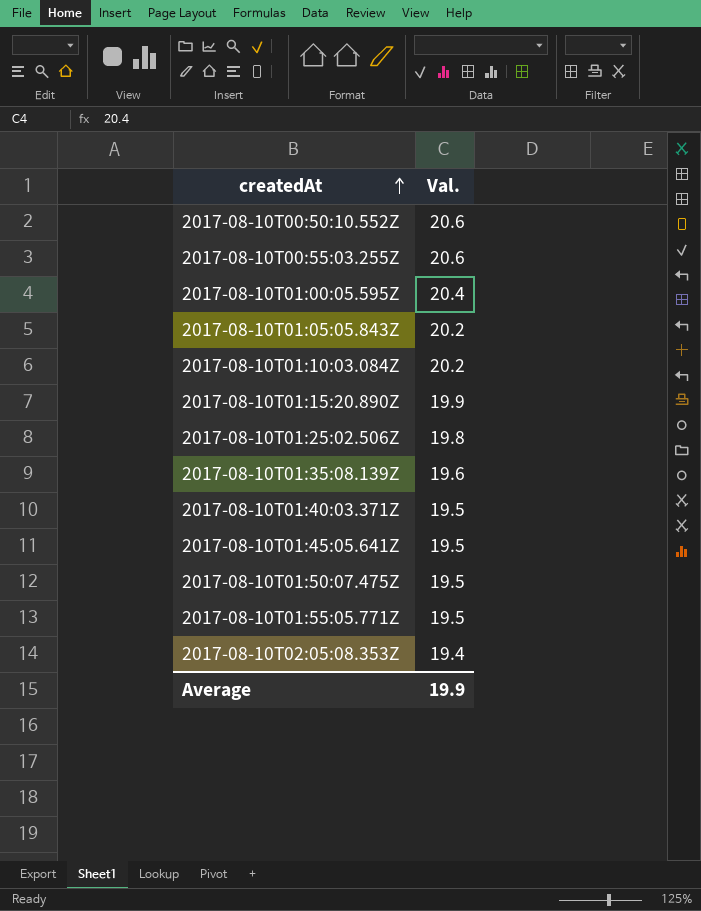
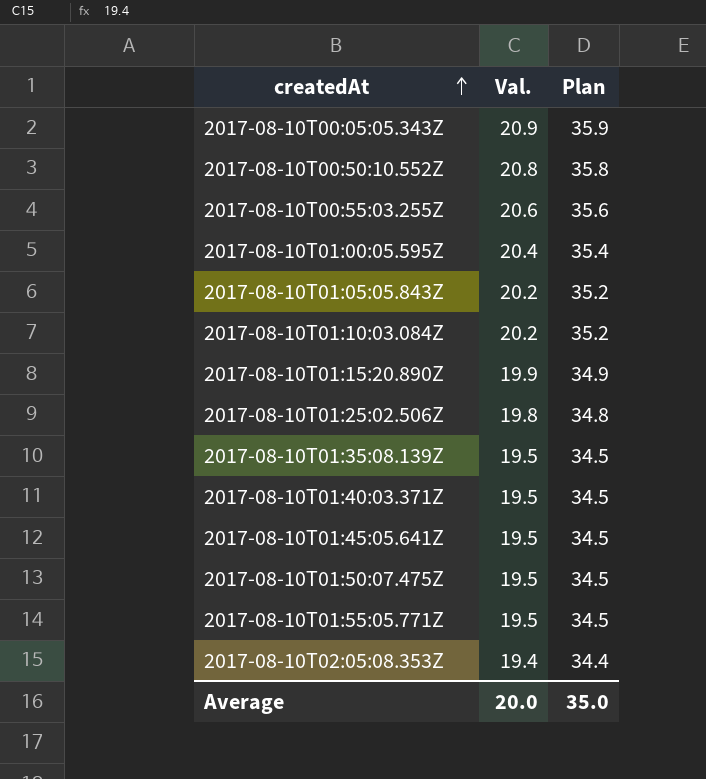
column Plan | formula: none -> [Val.] + 15
row 2017-08-10T00:05:05.343Z: none -> 20.9 | 35.9
2017-08-10T00:50:10.552Z | Val.: 20.6 -> 20.8
2017-08-10T01:35:08.139Z | Val.: 19.6 -> 19.5
Average | Val.: 19.9 -> 20.0

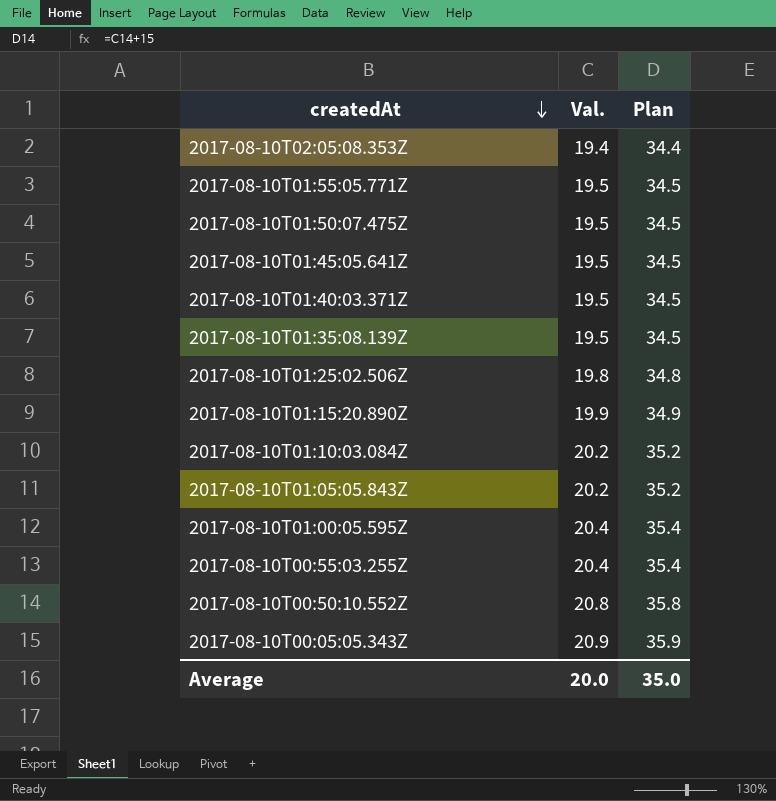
row order: createdAt ascending -> createdAt descending
2017-08-10T00:55:03.255Z | Val.: 20.6 -> 20.4
2017-08-10T00:55:03.255Z | Plan: 35.6 -> 35.4

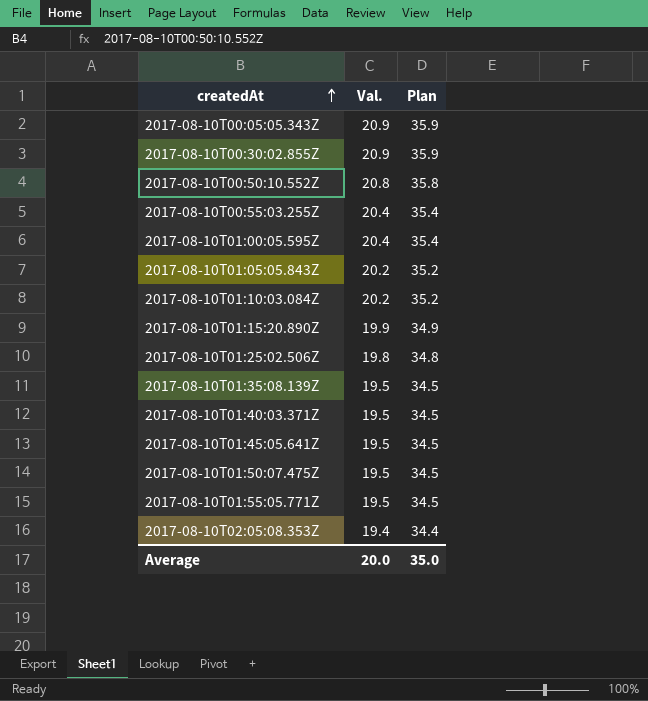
row order: createdAt descending -> createdAt ascending
row 2017-08-10T00:30:02.855Z: none -> 20.9 | 35.9

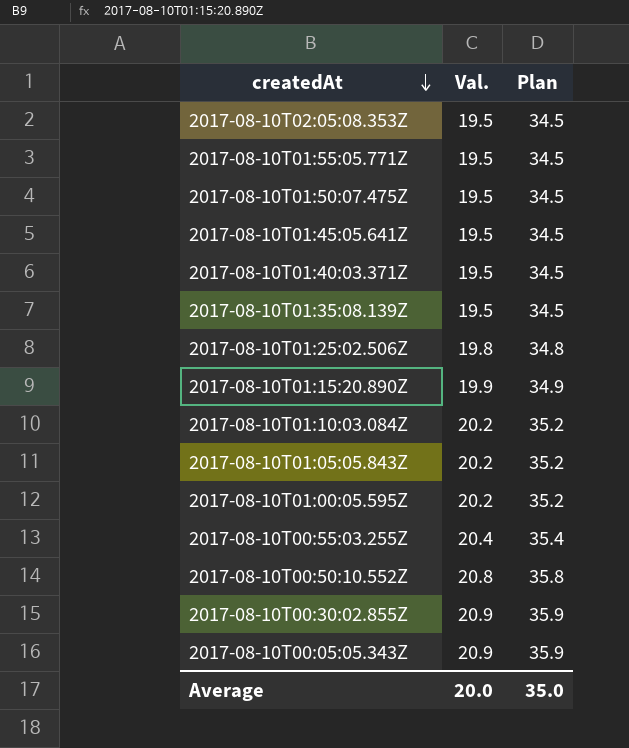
row order: createdAt ascending -> createdAt descending
2017-08-10T02:05:08.353Z | Val.: 19.4 -> 19.5
2017-08-10T02:05:08.353Z | Plan: 34.4 -> 34.5
2017-08-10T01:00:05.595Z | Val.: 20.4 -> 20.2
2017-08-10T01:00:05.595Z | Plan: 35.4 -> 35.2

